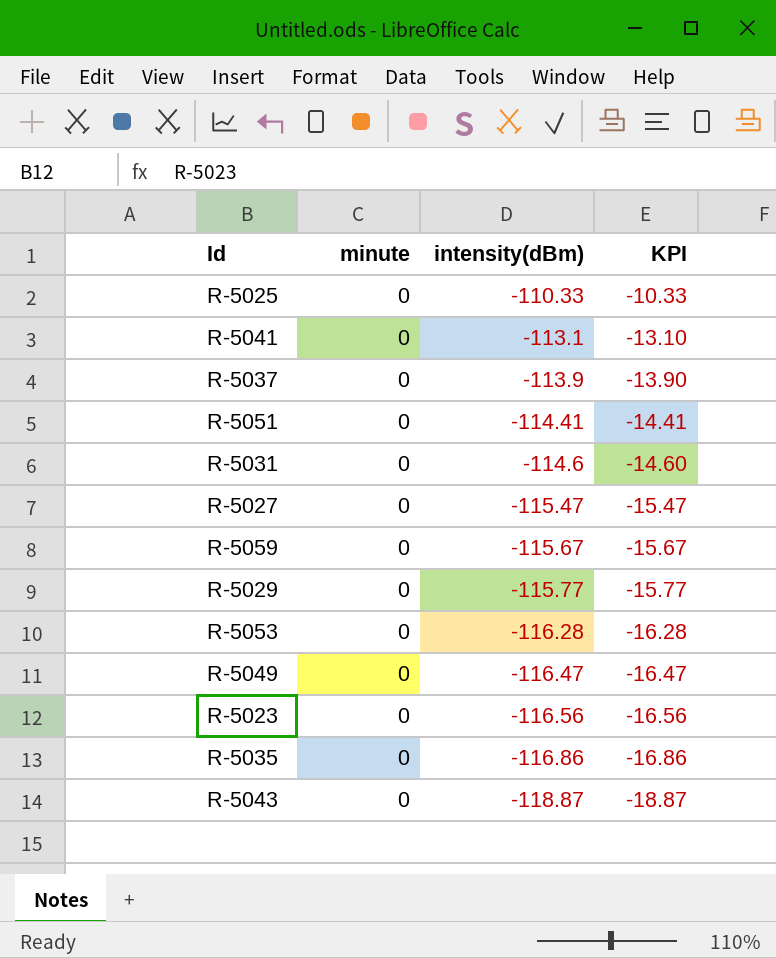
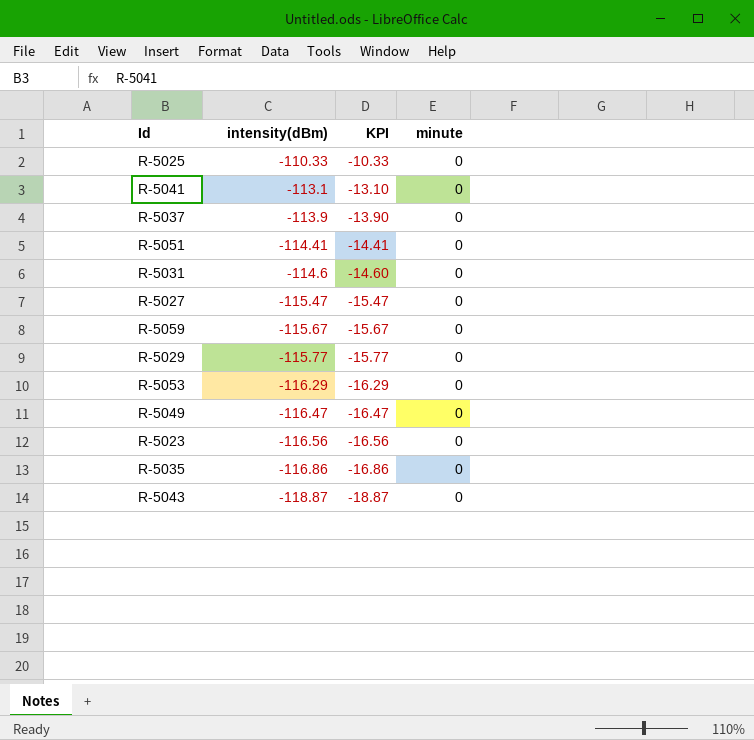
column minute | position: 2 -> 4
R-5053 | intensity(dBm): -116.28 -> -116.29
R-5053 | KPI: -16.28 -> -16.29

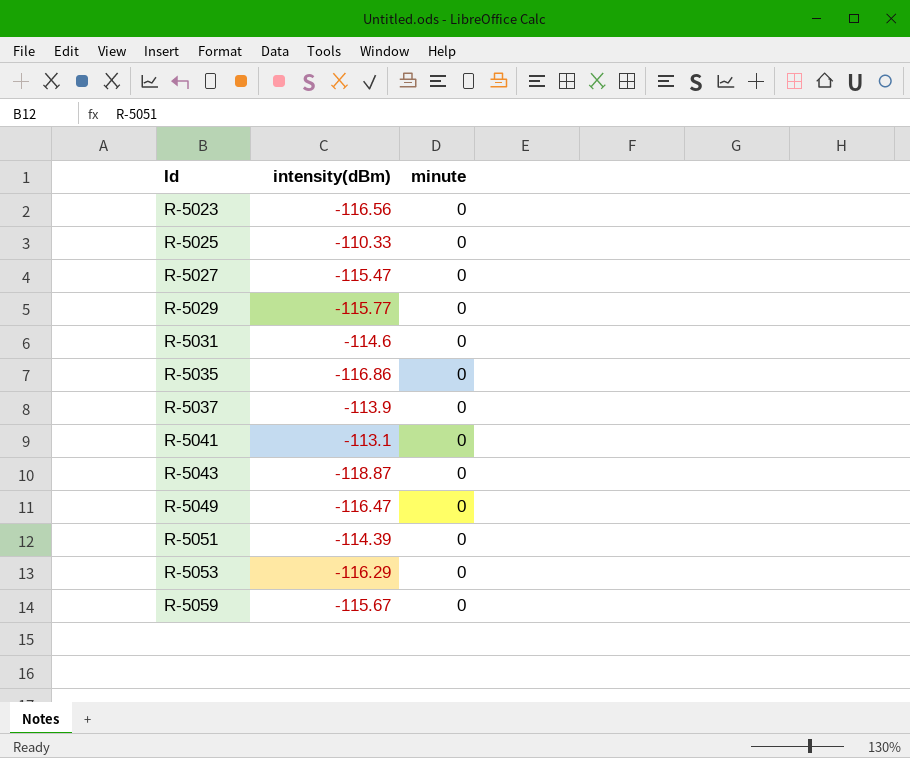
row order: intensity(dBm) descending -> Id ascending
column KPI | formula: [intensity(dBm)] + 100 -> none
R-5051 | intensity(dBm): -114.41 -> -114.39

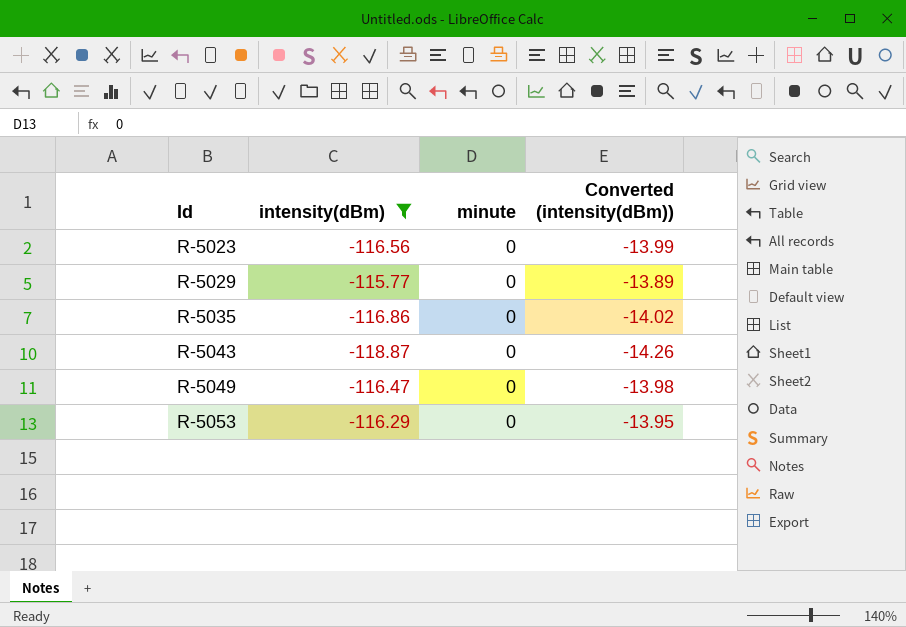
filter: none -> intensity(dBm) <= -115.77
column Converted (intensity(dBm)) | formula: none -> [intensity(dBm)] * 0.12

